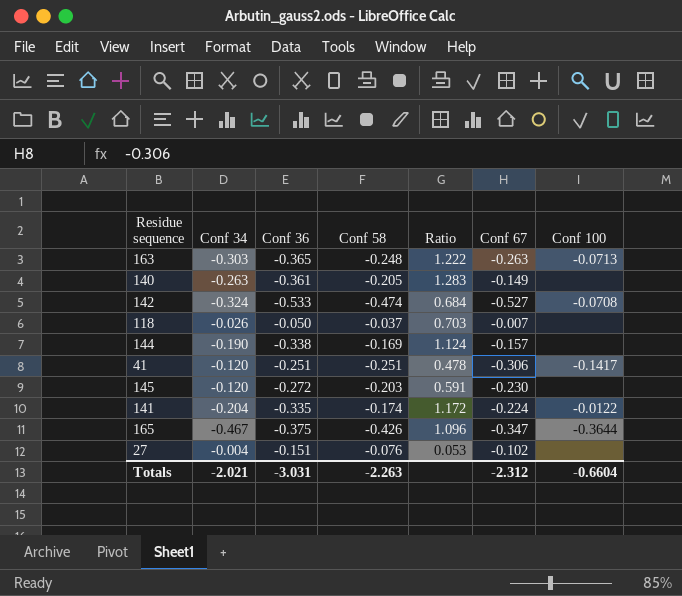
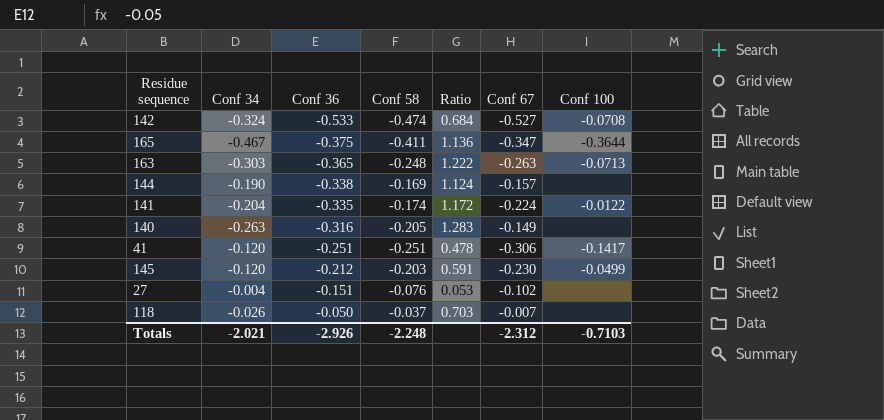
row order: none -> Conf 36 ascending
165 | Conf 58: -0.426 -> -0.411
165 | Ratio: 1.096 -> 1.136
140 | Conf 36: -0.361 -> -0.316
145 | Conf 36: -0.272 -> -0.212
145 | Conf 100: none -> -0.0499
Totals | Conf 36: -3.031 -> -2.926
Totals | Conf 58: -2.263 -> -2.248
Totals | Conf 100: -0.6604 -> -0.7103

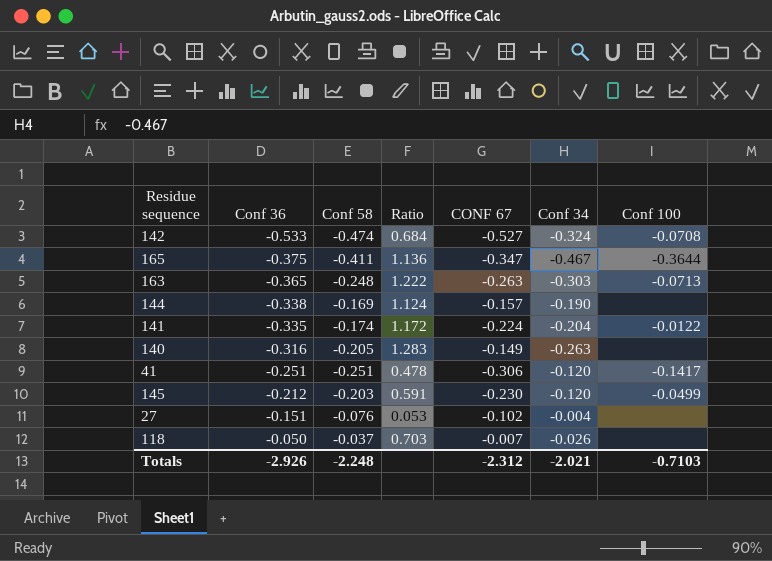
column name: Conf 67 -> CONF 67
column Conf 34 | position: 2 -> 6

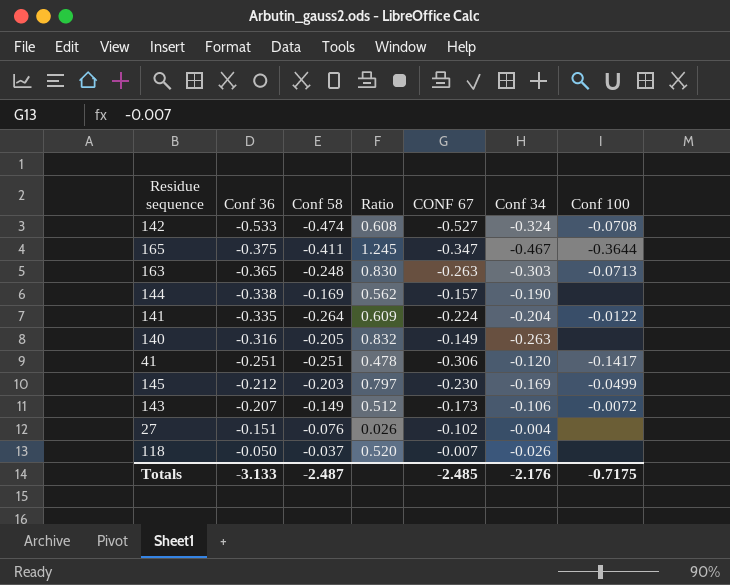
column Ratio | formula: [Conf 34] / [Conf 58] -> [Conf 34] / [Conf 36]
141 | Conf 58: -0.174 -> -0.264
145 | Conf 34: -0.120 -> -0.169
row 143: none -> -0.207 | -0.149 | 0.512 | -0.173 | -0.106 | -0.0072
Totals | Conf 36: -2.926 -> -3.133
Totals | Conf 58: -2.248 -> -2.487
Totals | CONF 67: -2.312 -> -2.485
Totals | Conf 34: -2.021 -> -2.176
Totals | Conf 100: -0.7103 -> -0.7175

